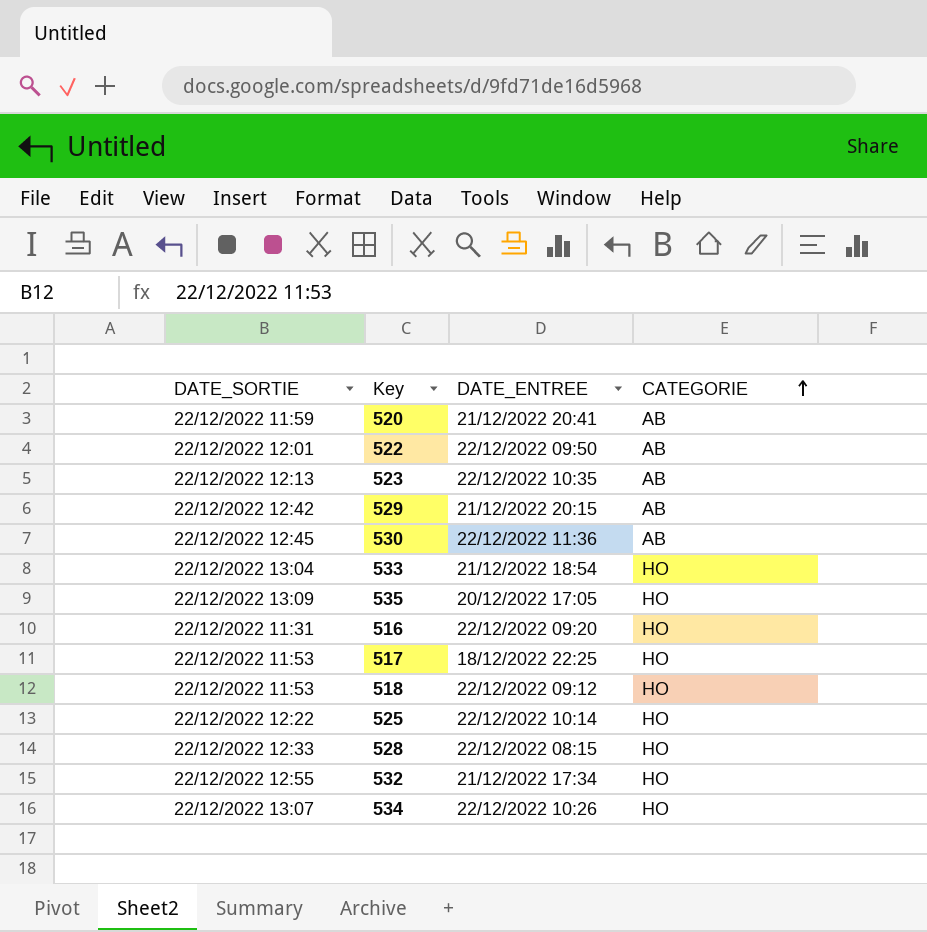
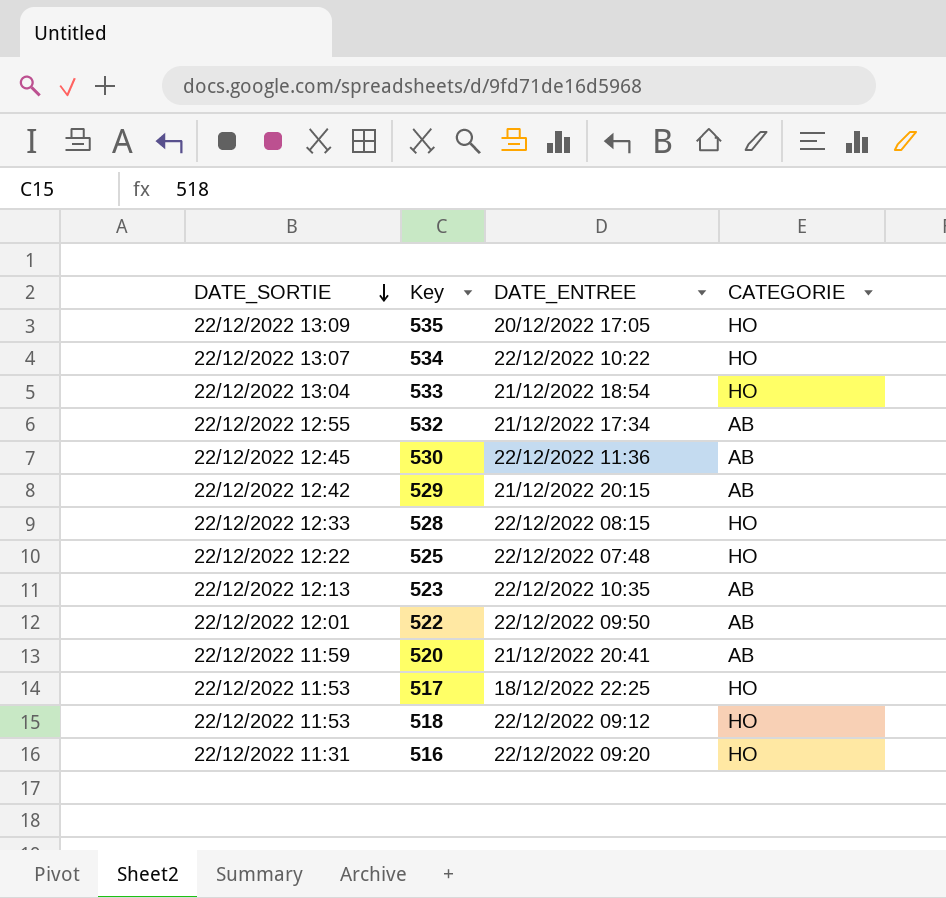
row order: CATEGORIE ascending -> DATE_SORTIE descending
534 | DATE_ENTREE: 22/12/2022 10:26 -> 22/12/2022 10:22
532 | CATEGORIE: HO -> AB
525 | DATE_ENTREE: 22/12/2022 10:14 -> 22/12/2022 07:48

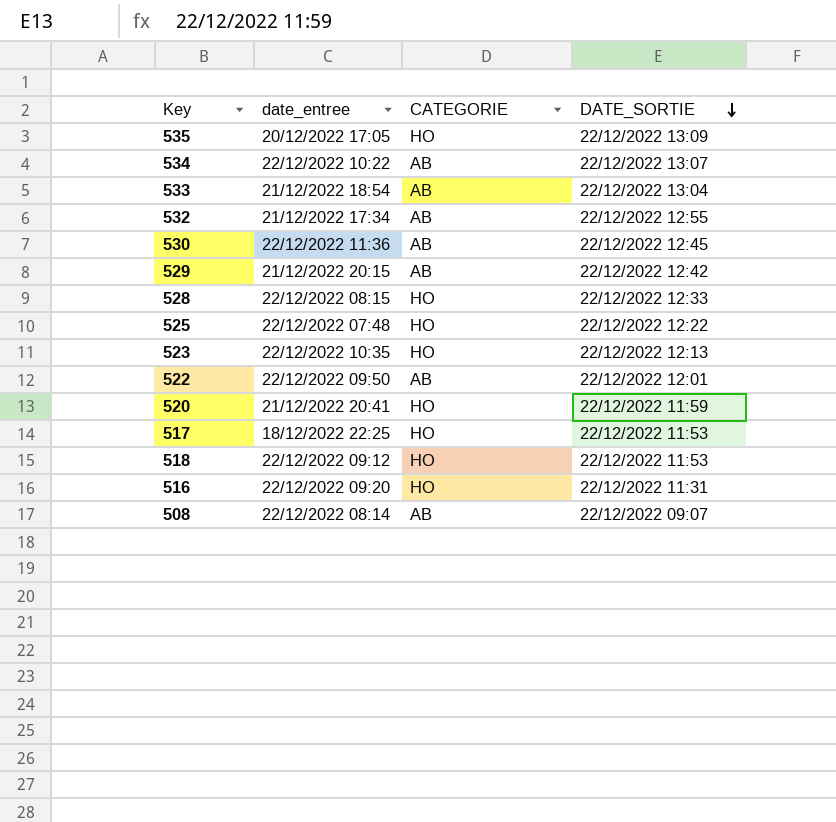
column name: DATE_ENTREE -> date_entree
column DATE_SORTIE | position: 1 -> 4
534 | CATEGORIE: HO -> AB
533 | CATEGORIE: HO -> AB
523 | CATEGORIE: AB -> HO
520 | CATEGORIE: AB -> HO
row 508: none -> 22/12/2022 08:14 | AB | 22/12/2022 09:07

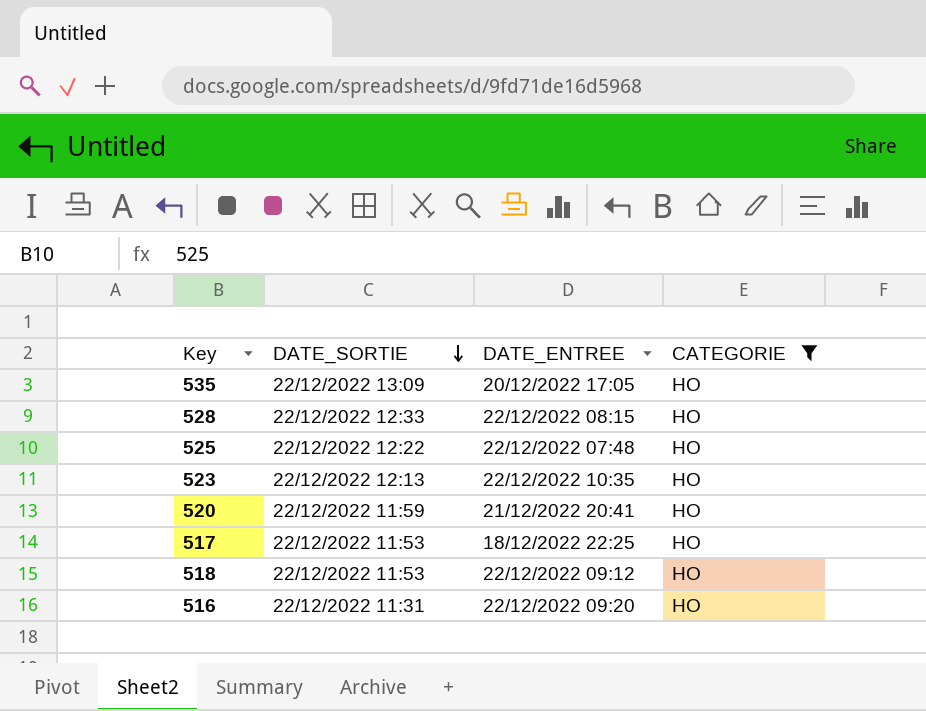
filter: none -> CATEGORIE = HO
column DATE_SORTIE | position: 4 -> 2
column name: date_entree -> DATE_ENTREE

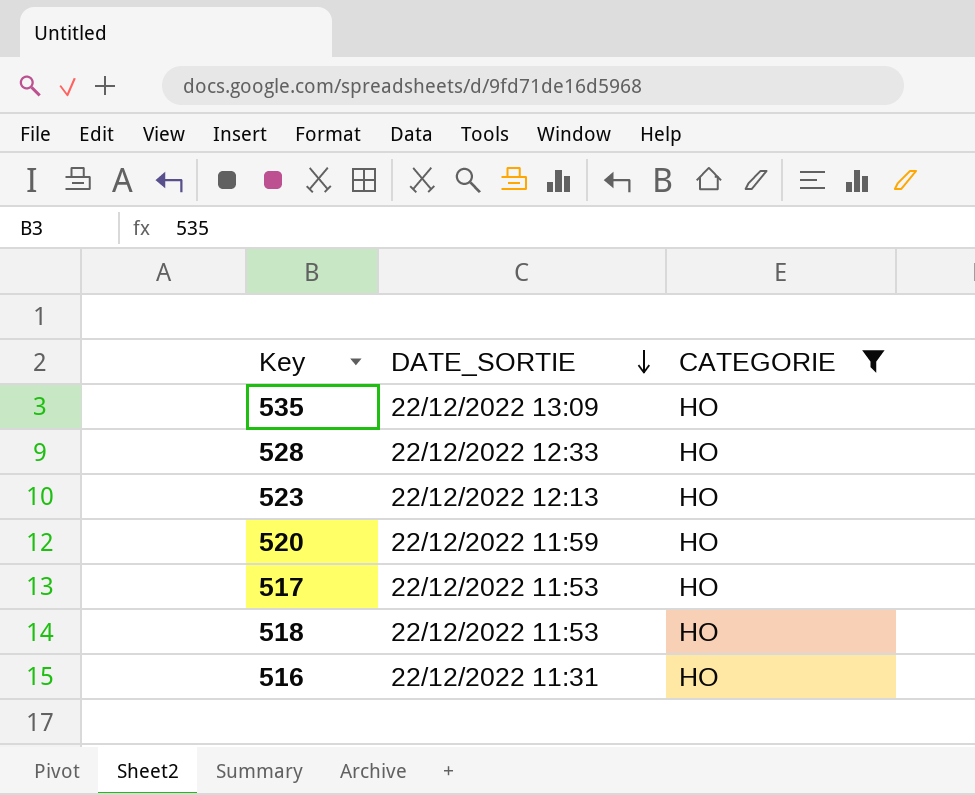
column DATE_ENTREE | position: 3 -> none
row 525: 22/12/2022 12:22 | 22/12/2022 07:48 | HO -> none

